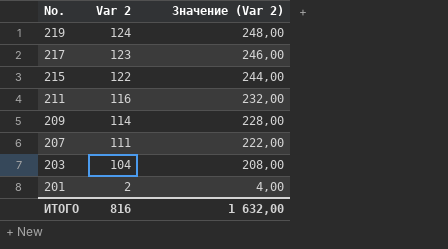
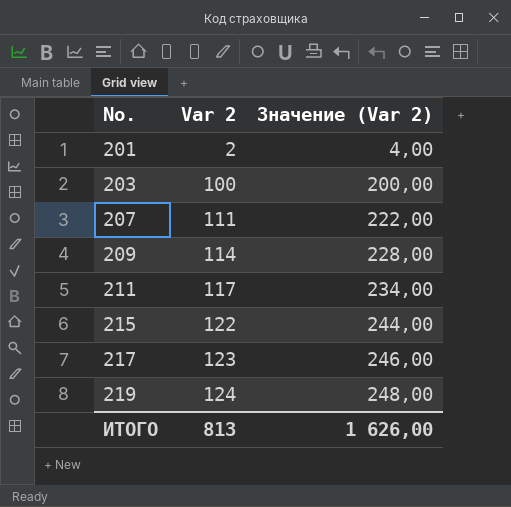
row order: No. descending -> No. ascending
203 | Var 2: 104 -> 100
203 | Значение (Var 2): 208,00 -> 200,00
211 | Var 2: 116 -> 117
211 | Значение (Var 2): 232,00 -> 234,00
ИТОГО | Var 2: 816 -> 813
ИТОГО | Значение (Var 2): 1 632,00 -> 1 626,00

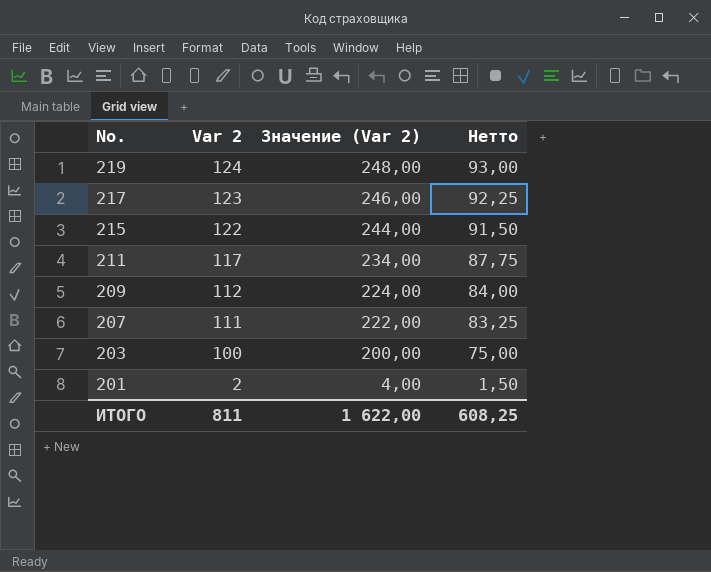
row order: No. ascending -> No. descending
column Нетто | formula: none -> [Var 2] * 0,75
209 | Var 2: 114 -> 112
209 | Значение (Var 2): 228,00 -> 224,00
ИТОГО | Var 2: 813 -> 811
ИТОГО | Значение (Var 2): 1 626,00 -> 1 622,00

